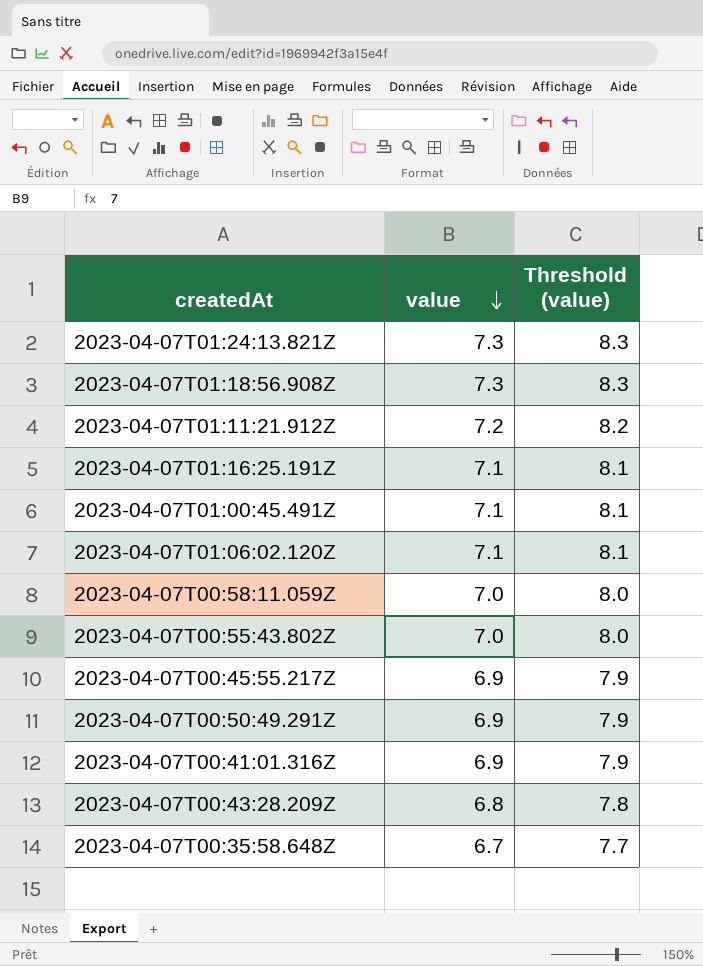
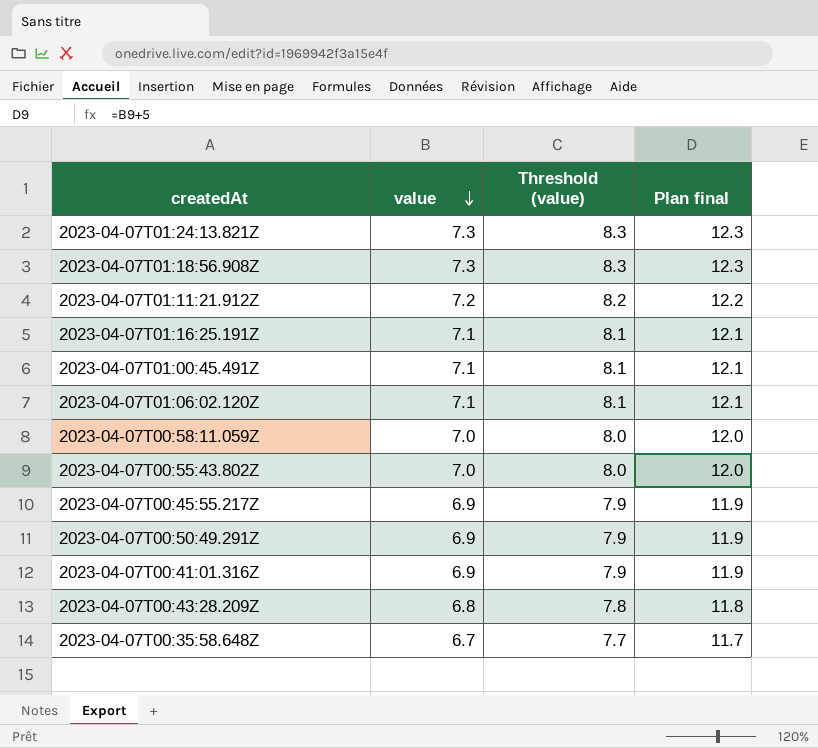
column Plan final | formula: none -> [value] + 5

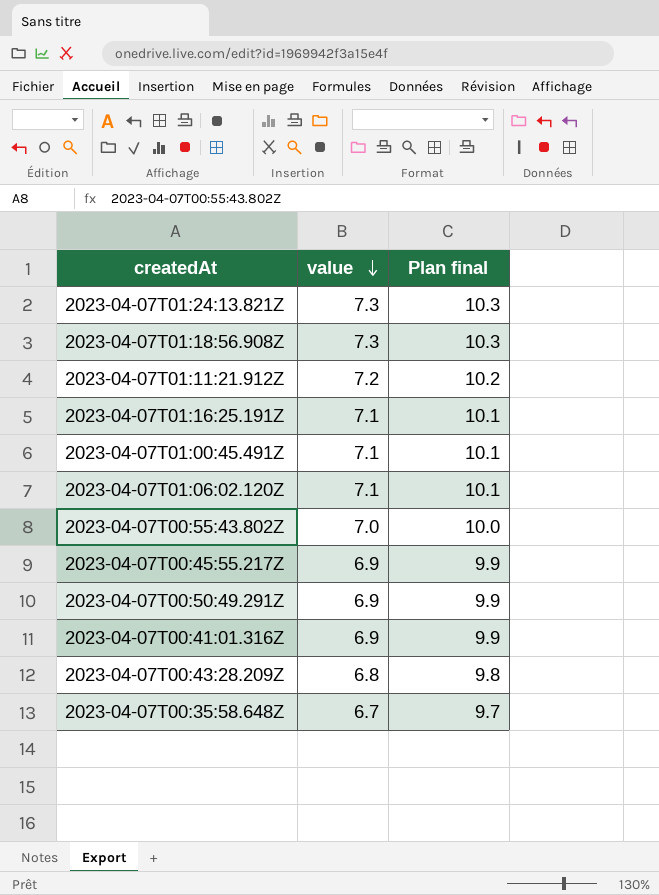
column Threshold (value) | formula: [value] + 1 -> none
column Plan final | formula: [value] + 5 -> [value] + 3
row 2023-04-07T00:58:11.059Z: 7.0 | 8.0 | 12.0 -> none

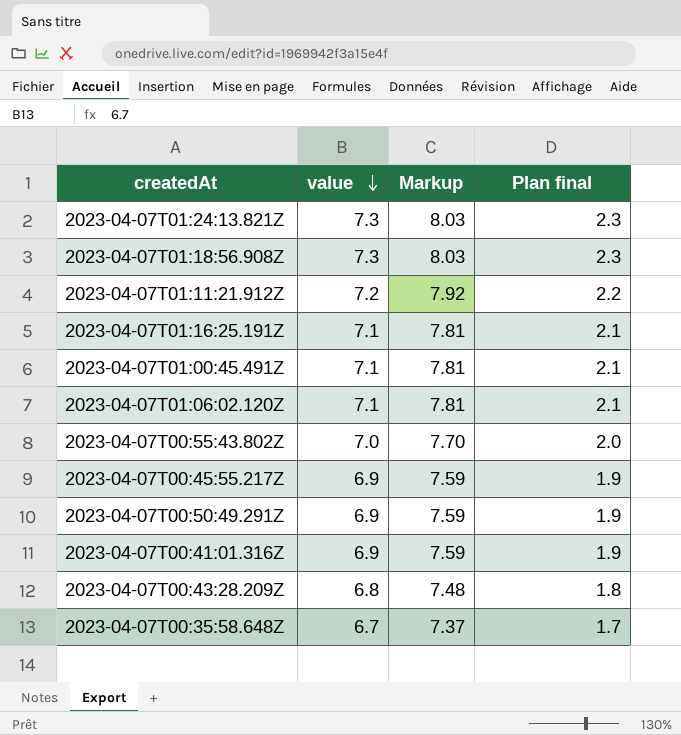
column Markup | formula: none -> [value] * 1.1
column Plan final | formula: [value] + 3 -> [value] - 5

